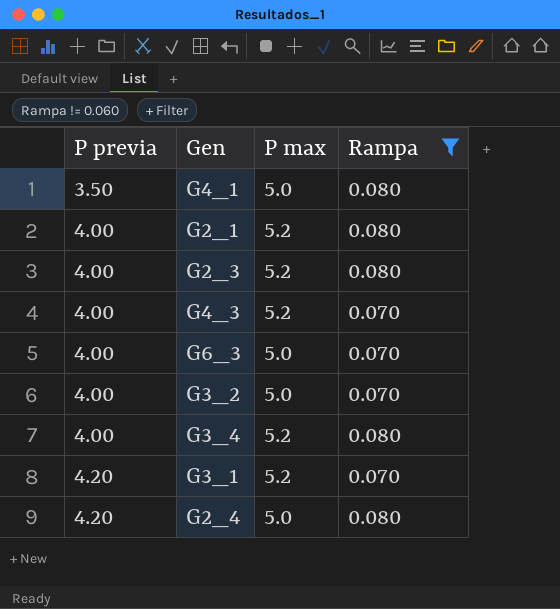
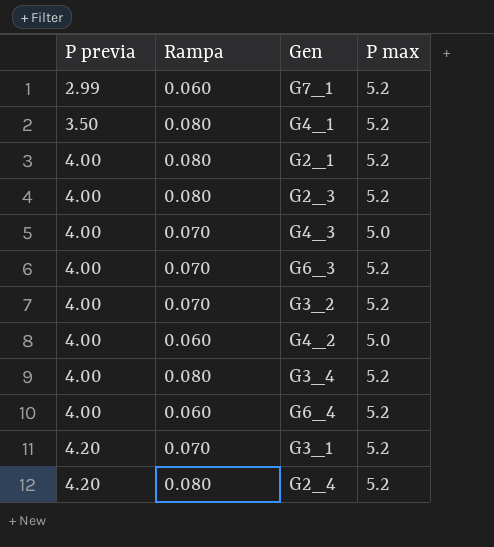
filter: Rampa != 0.060 -> none
column Rampa | position: 4 -> 2
G4_1 | P max: 5.0 -> 5.2
G4_3 | P max: 5.2 -> 5.0
G6_3 | P max: 5.0 -> 5.2
G3_2 | P max: 5.0 -> 5.2
G2_4 | P max: 5.0 -> 5.2

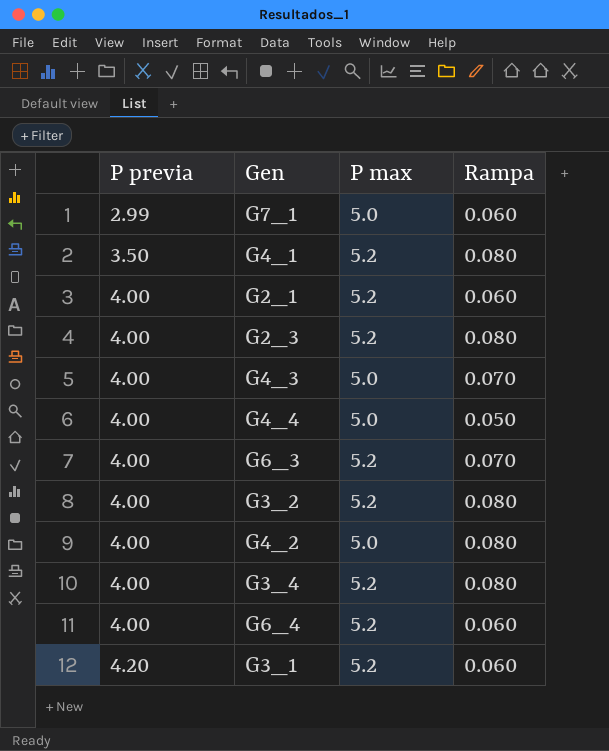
column Rampa | position: 2 -> 4
row G2_4: 4.20 | 0.080 | 5.2 -> none
G7_1 | P max: 5.2 -> 5.0
G2_1 | Rampa: 0.080 -> 0.060
row G4_4: none -> 4.00 | 5.0 | 0.050
G3_2 | Rampa: 0.070 -> 0.080
G4_2 | Rampa: 0.060 -> 0.080
G3_1 | Rampa: 0.070 -> 0.060

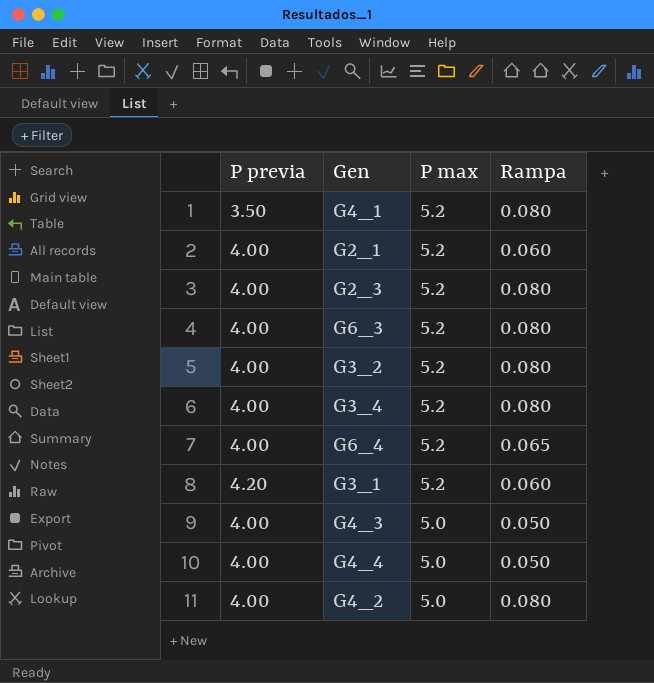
row order: P previa ascending -> P max descending
row G7_1: 2.99 | 5.0 | 0.060 -> none
G6_3 | Rampa: 0.070 -> 0.080
G6_4 | Rampa: 0.060 -> 0.065
G4_3 | Rampa: 0.070 -> 0.050

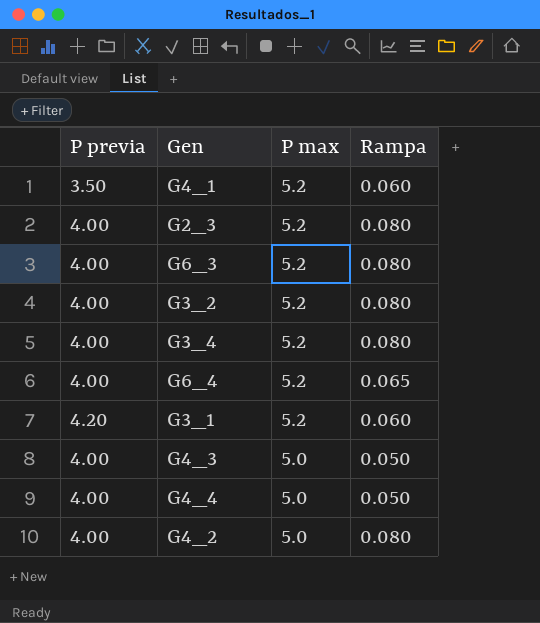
row G2_1: 4.00 | 5.2 | 0.060 -> none
G4_1 | Rampa: 0.080 -> 0.060

